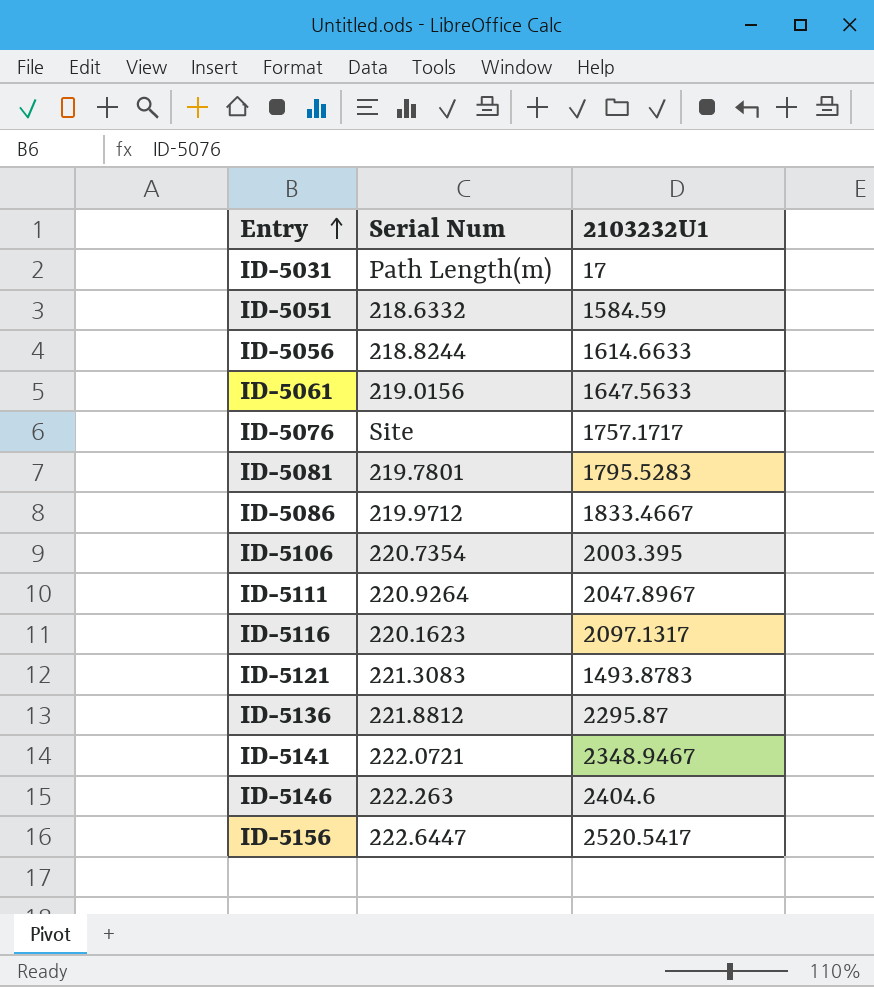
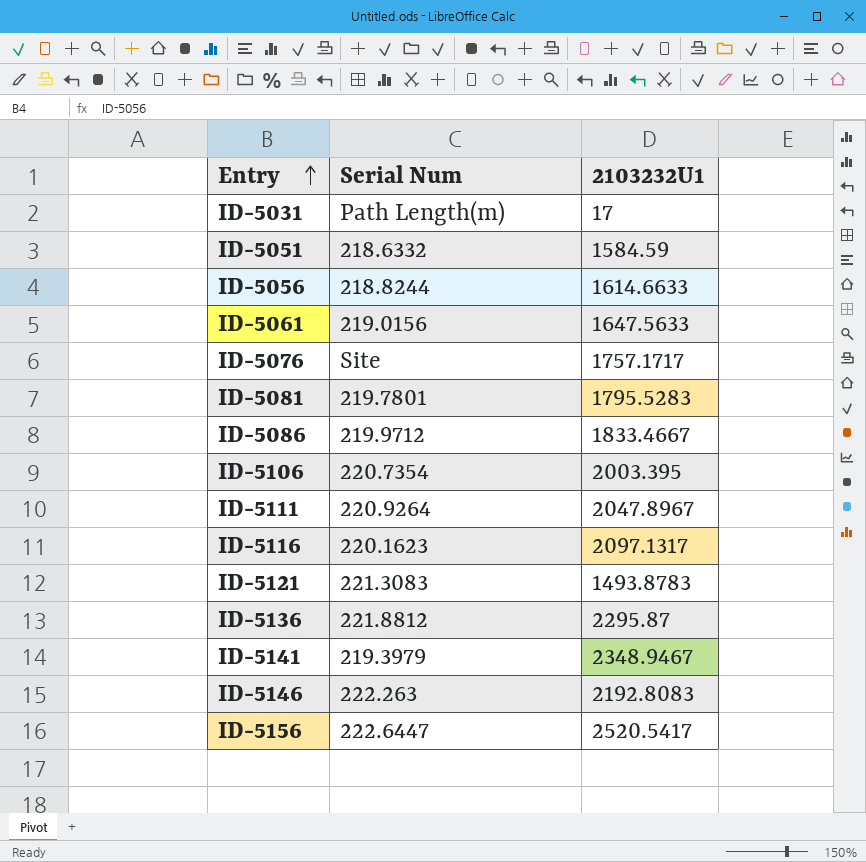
ID-5141 | Serial Num: 222.0721 -> 219.3979
ID-5146 | 2103232U1: 2404.6 -> 2192.8083

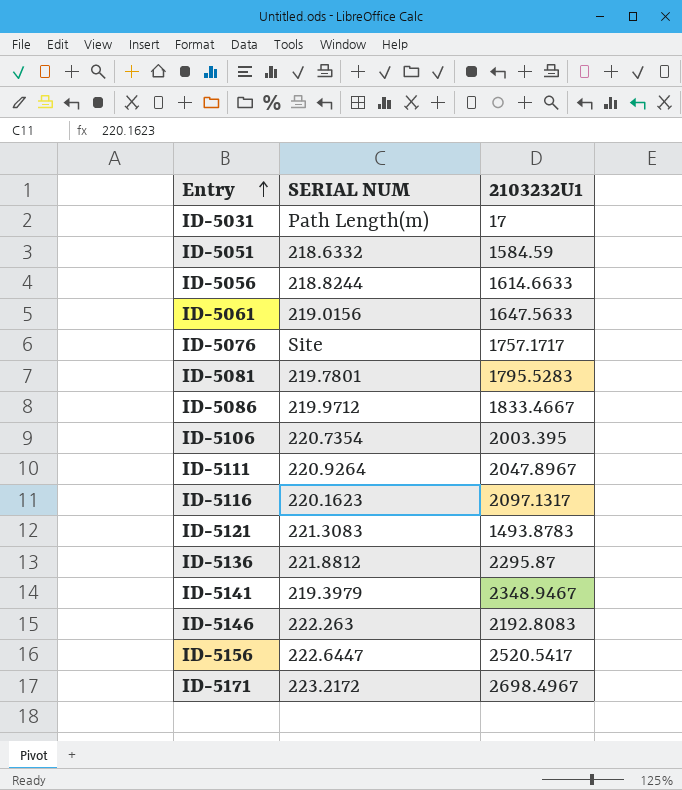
column name: Serial Num -> SERIAL NUM
row ID-5171: none -> 223.2172 | 2698.4967

